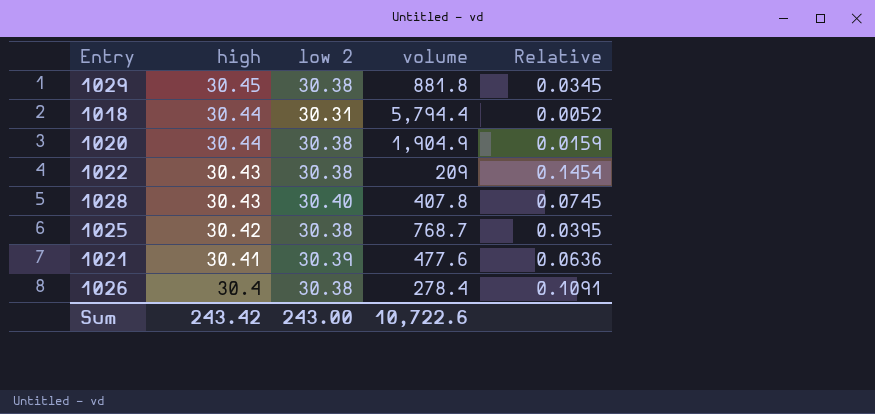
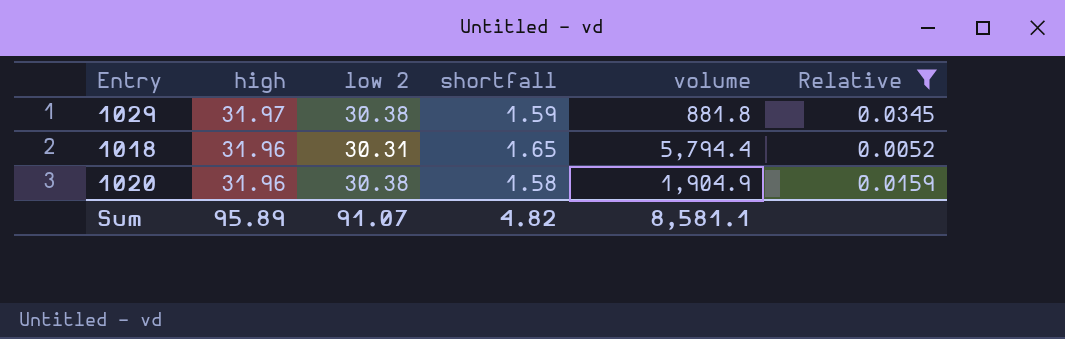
filter: none -> Relative <= 0.0345
column shortfall | formula: none -> [high] - [low 2]
1029 | high: 30.45 -> 31.97
1018 | high: 30.44 -> 31.96
1020 | high: 30.44 -> 31.96
Sum | high: 243.42 -> 95.89
Sum | low 2: 243.00 -> 91.07
Sum | volume: 10,722.6 -> 8,581.1

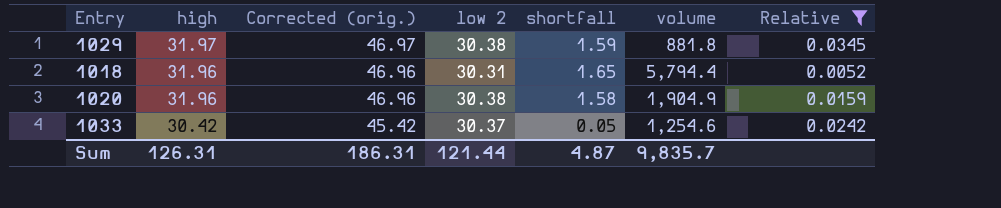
column Corrected (orig.) | formula: none -> [high] + 15
row 1033: none -> 30.42 | 45.42 | 30.37 | 0.05 | 1,254.6 | 0.0242
Sum | high: 95.89 -> 126.31
Sum | low 2: 91.07 -> 121.44
Sum | shortfall: 4.82 -> 4.87
Sum | volume: 8,581.1 -> 9,835.7

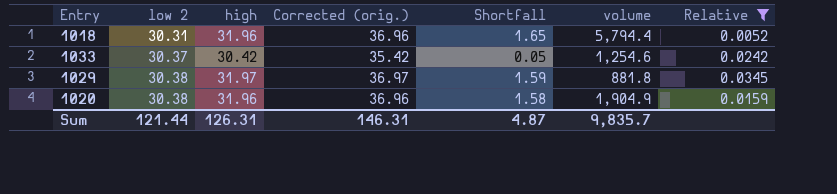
row order: high descending -> low 2 ascending
column low 2 | position: 4 -> 2
column Corrected (orig.) | formula: [high] + 15 -> [high] + 5
column name: shortfall -> Shortfall
Sum | Corrected (orig.): 186.31 -> 146.31

